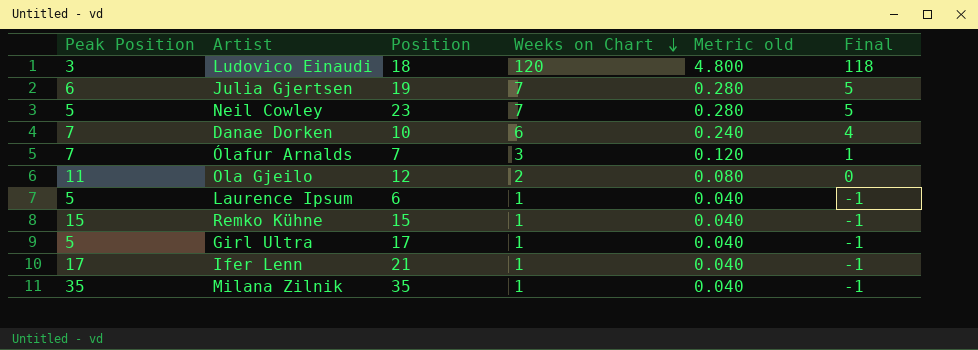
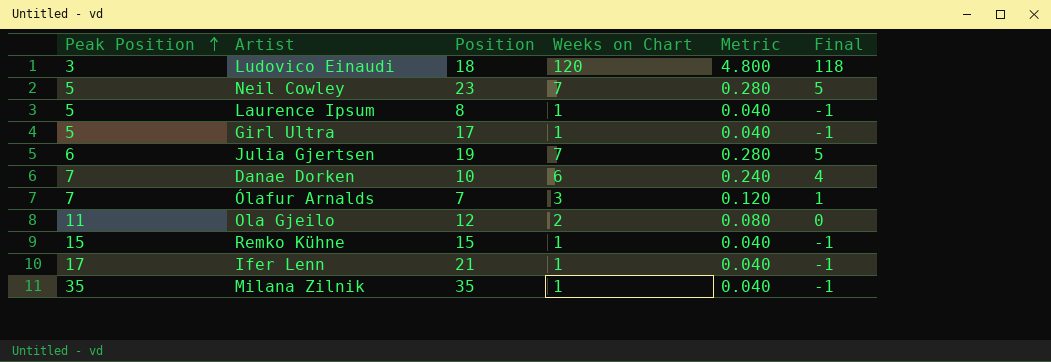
row order: Weeks on Chart descending -> Peak Position ascending
column name: Metric old -> Metric
Laurence Ipsum | Position: 6 -> 8

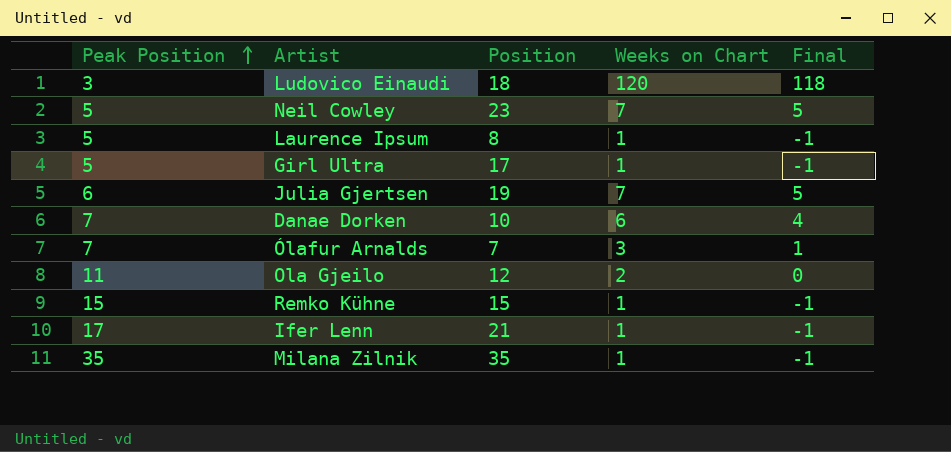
column Metric | formula: [Weeks on Chart] * 0.04 -> none

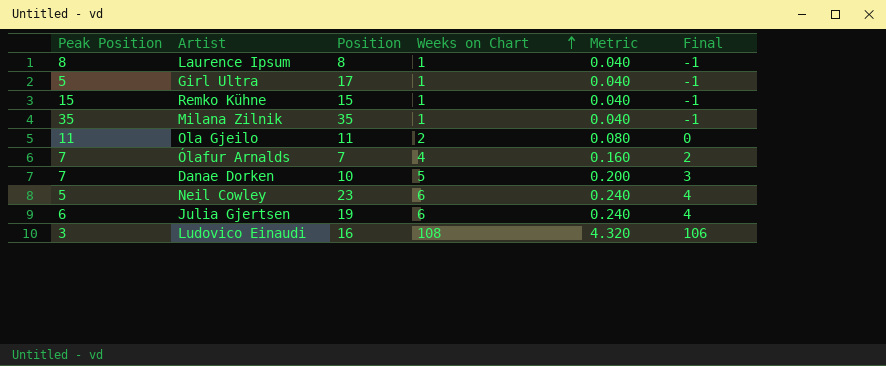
row order: Peak Position ascending -> Weeks on Chart ascending
column Metric | formula: none -> [Weeks on Chart] * 0.04
row Ifer Lenn: 17 | 21 | 1 | -1 -> none
Laurence Ipsum | Peak Position: 5 -> 8
Ola Gjeilo | Position: 12 -> 11
Ólafur Arnalds | Weeks on Chart: 3 -> 4
Ólafur Arnalds | Final: 1 -> 2
Danae Dorken | Weeks on Chart: 6 -> 5
Danae Dorken | Final: 4 -> 3
Neil Cowley | Weeks on Chart: 7 -> 6
Neil Cowley | Final: 5 -> 4
Julia Gjertsen | Weeks on Chart: 7 -> 6
Julia Gjertsen | Final: 5 -> 4
Ludovico Einaudi | Position: 18 -> 16
Ludovico Einaudi | Weeks on Chart: 120 -> 108
Ludovico Einaudi | Final: 118 -> 106

